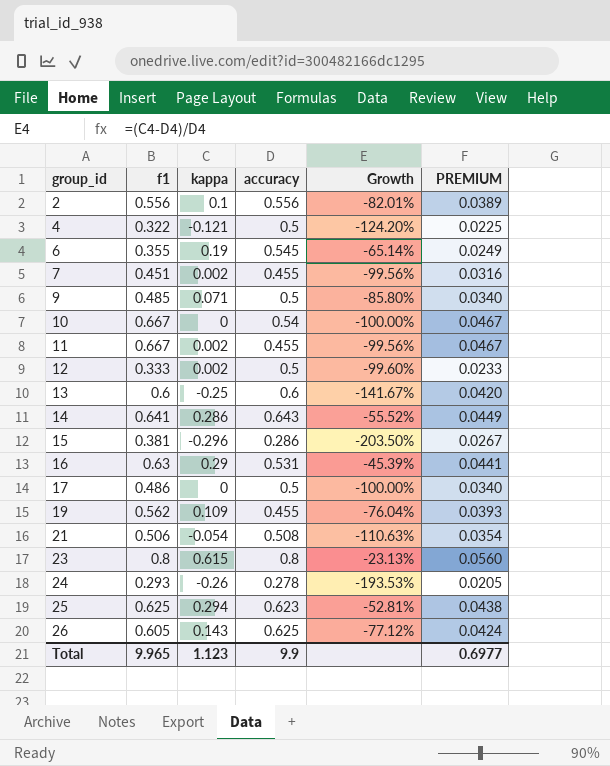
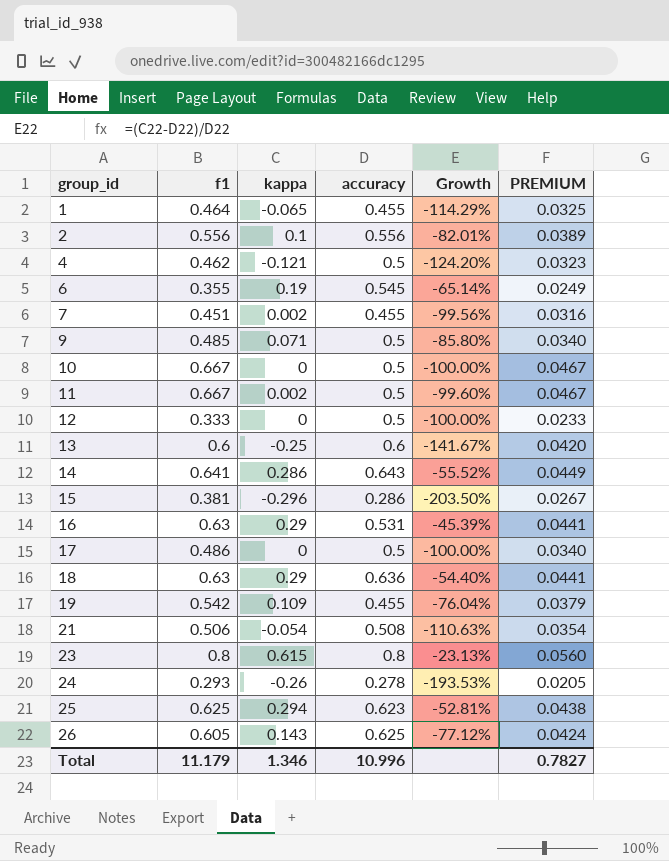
row 1: none -> 0.464 | -0.065 | 0.455 | -114.29% | 0.0325
4 | f1: 0.322 -> 0.462
4 | PREMIUM: 0.0225 -> 0.0323
10 | accuracy: 0.54 -> 0.5
11 | accuracy: 0.455 -> 0.5
11 | Growth: -99.56% -> -99.60%
12 | kappa: 0.002 -> 0
12 | Growth: -99.60% -> -100.00%
row 18: none -> 0.63 | 0.29 | 0.636 | -54.40% | 0.0441
19 | f1: 0.562 -> 0.542
19 | PREMIUM: 0.0393 -> 0.0379
Total | f1: 9.965 -> 11.179
Total | kappa: 1.123 -> 1.346
Total | accuracy: 9.9 -> 10.996
Total | PREMIUM: 0.6977 -> 0.7827

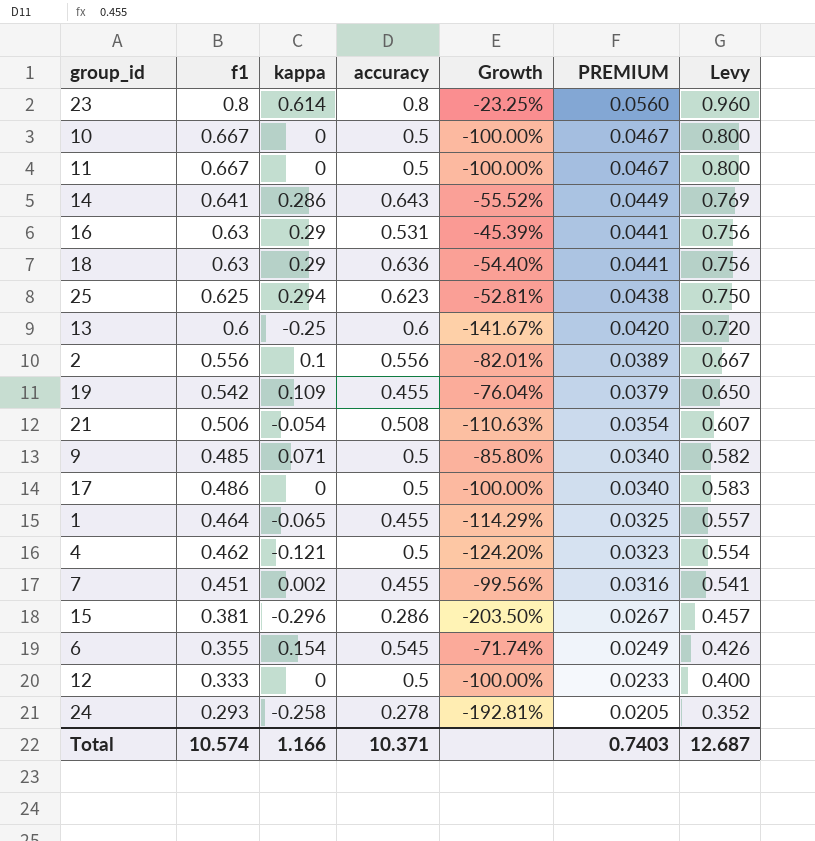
row order: group_id ascending -> PREMIUM descending
column Levy | formula: none -> [f1] * 1.2
row 26: 0.605 | 0.143 | 0.625 | -77.12% | 0.0424 -> none
23 | kappa: 0.615 -> 0.614
23 | Growth: -23.13% -> -23.25%
11 | kappa: 0.002 -> 0
11 | Growth: -99.60% -> -100.00%
6 | kappa: 0.19 -> 0.154
6 | Growth: -65.14% -> -71.74%
24 | kappa: -0.26 -> -0.258
24 | Growth: -193.53% -> -192.81%
Total | f1: 11.179 -> 10.574
Total | kappa: 1.346 -> 1.166
Total | accuracy: 10.996 -> 10.371
Total | PREMIUM: 0.7827 -> 0.7403

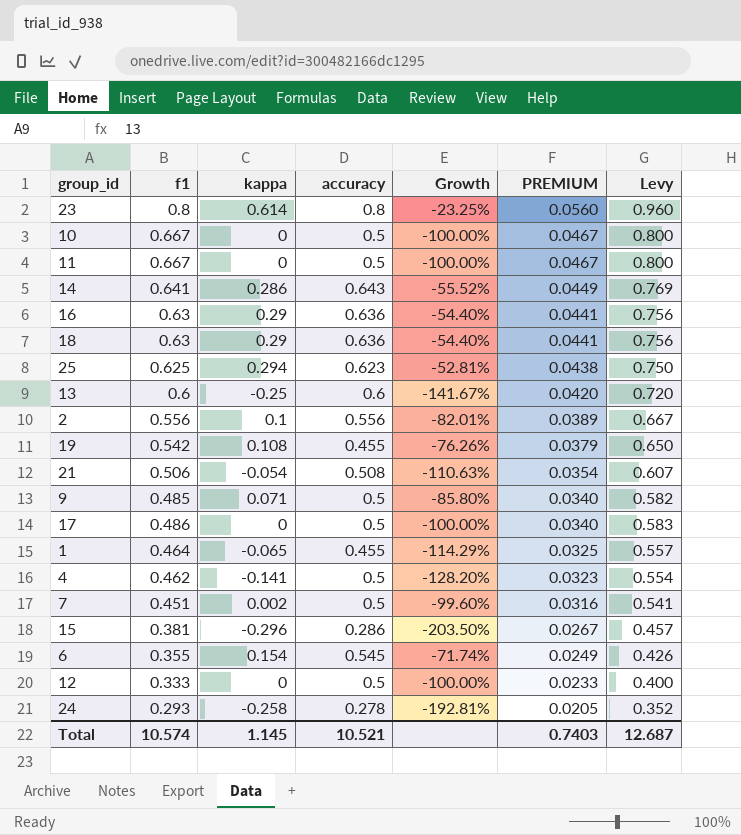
16 | accuracy: 0.531 -> 0.636
16 | Growth: -45.39% -> -54.40%
19 | kappa: 0.109 -> 0.108
19 | Growth: -76.04% -> -76.26%
4 | kappa: -0.121 -> -0.141
4 | Growth: -124.20% -> -128.20%
7 | accuracy: 0.455 -> 0.5
7 | Growth: -99.56% -> -99.60%
Total | kappa: 1.166 -> 1.145
Total | accuracy: 10.371 -> 10.521

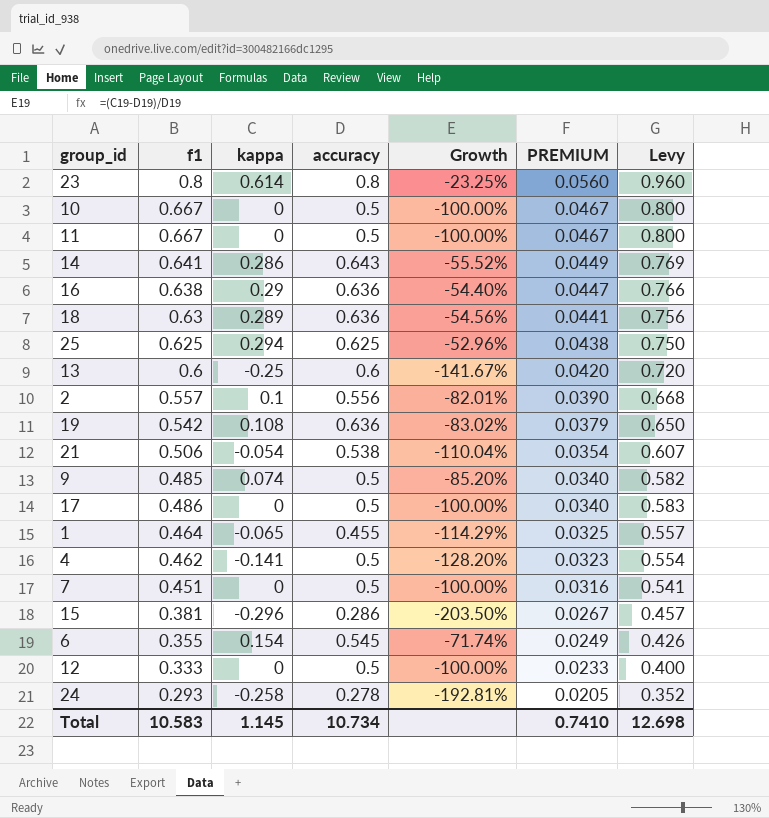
16 | f1: 0.63 -> 0.638
16 | PREMIUM: 0.0441 -> 0.0447
16 | Levy: 0.756 -> 0.766
18 | kappa: 0.29 -> 0.289
18 | Growth: -54.40% -> -54.56%
25 | accuracy: 0.623 -> 0.625
25 | Growth: -52.81% -> -52.96%
2 | f1: 0.556 -> 0.557
2 | PREMIUM: 0.0389 -> 0.0390
2 | Levy: 0.667 -> 0.668
19 | accuracy: 0.455 -> 0.636
19 | Growth: -76.26% -> -83.02%
21 | accuracy: 0.508 -> 0.538
21 | Growth: -110.63% -> -110.04%
9 | kappa: 0.071 -> 0.074
9 | Growth: -85.80% -> -85.20%
7 | kappa: 0.002 -> 0
7 | Growth: -99.60% -> -100.00%
Total | f1: 10.574 -> 10.583
Total | accuracy: 10.521 -> 10.734
Total | PREMIUM: 0.7403 -> 0.7410
Total | Levy: 12.687 -> 12.698

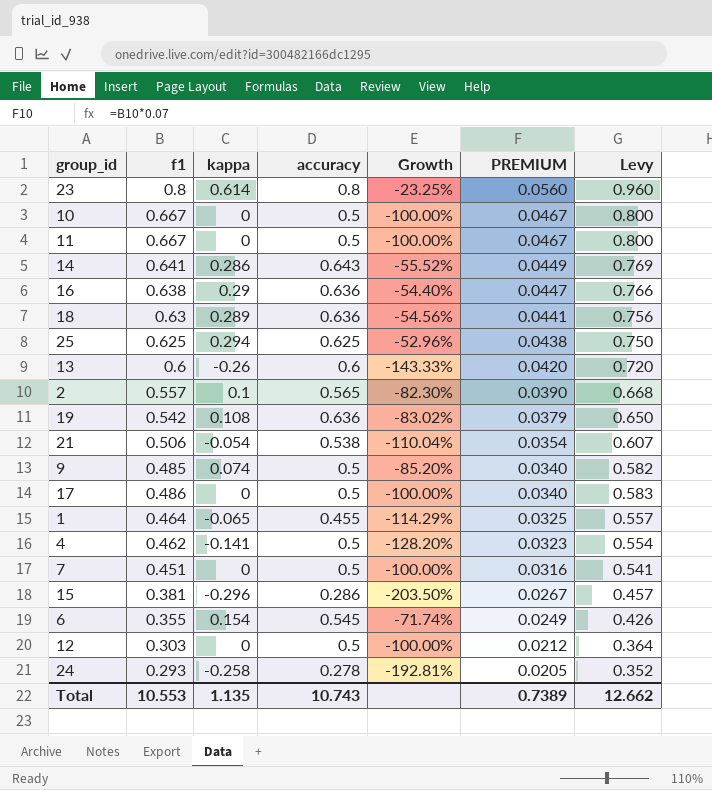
13 | kappa: -0.25 -> -0.26
13 | Growth: -141.67% -> -143.33%
2 | accuracy: 0.556 -> 0.565
2 | Growth: -82.01% -> -82.30%
12 | f1: 0.333 -> 0.303
12 | PREMIUM: 0.0233 -> 0.0212
12 | Levy: 0.400 -> 0.364
Total | f1: 10.583 -> 10.553
Total | kappa: 1.145 -> 1.135
Total | accuracy: 10.734 -> 10.743
Total | PREMIUM: 0.7410 -> 0.7389
Total | Levy: 12.698 -> 12.662

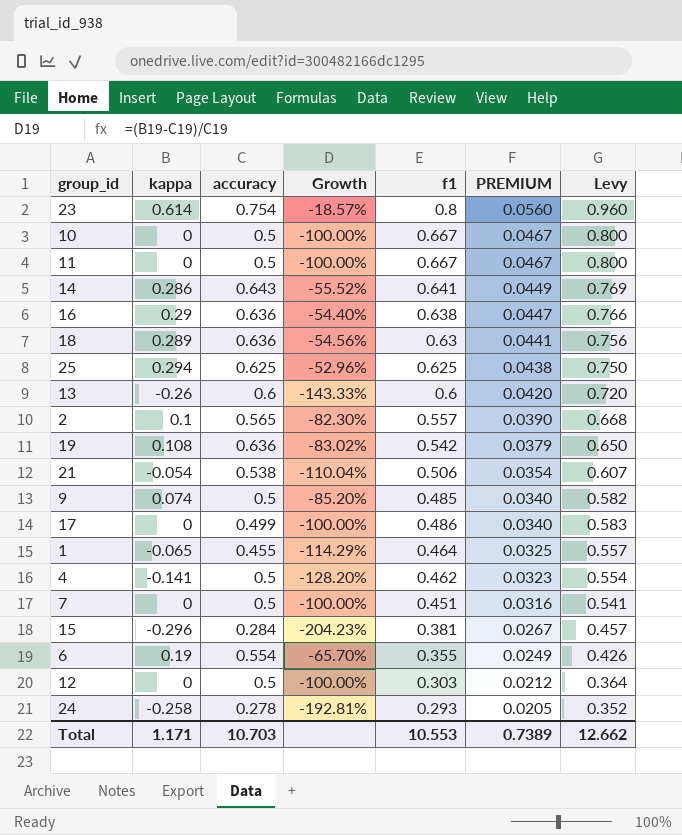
column f1 | position: 2 -> 5
23 | accuracy: 0.8 -> 0.754
23 | Growth: -23.25% -> -18.57%
17 | accuracy: 0.5 -> 0.499
15 | accuracy: 0.286 -> 0.284
15 | Growth: -203.50% -> -204.23%
6 | kappa: 0.154 -> 0.19
6 | accuracy: 0.545 -> 0.554
6 | Growth: -71.74% -> -65.70%
Total | kappa: 1.135 -> 1.171
Total | accuracy: 10.743 -> 10.703

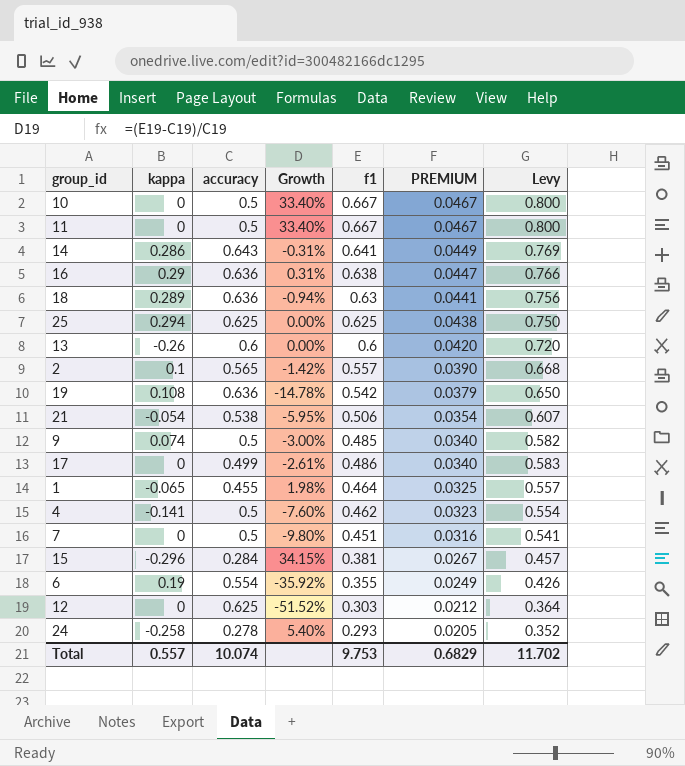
column Growth | formula: ([kappa] - [accuracy]) / [accuracy] -> ([f1] - [accuracy]) / [accuracy]
row 23: 0.614 | 0.754 | -18.57% | 0.8 | 0.0560 | 0.960 -> none
12 | accuracy: 0.5 -> 0.625
Total | kappa: 1.171 -> 0.557
Total | accuracy: 10.703 -> 10.074
Total | f1: 10.553 -> 9.753
Total | PREMIUM: 0.7389 -> 0.6829
Total | Levy: 12.662 -> 11.702

